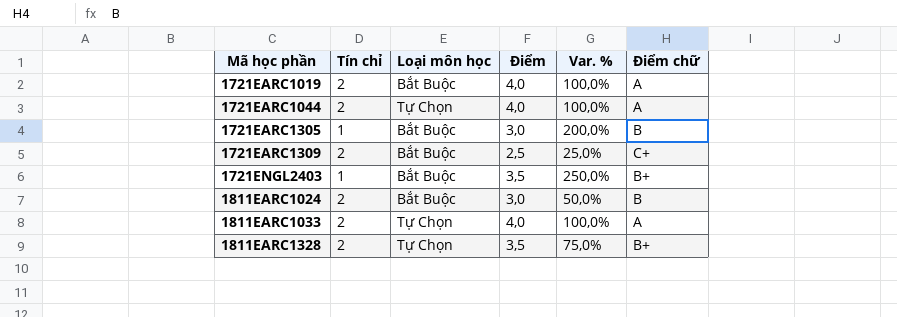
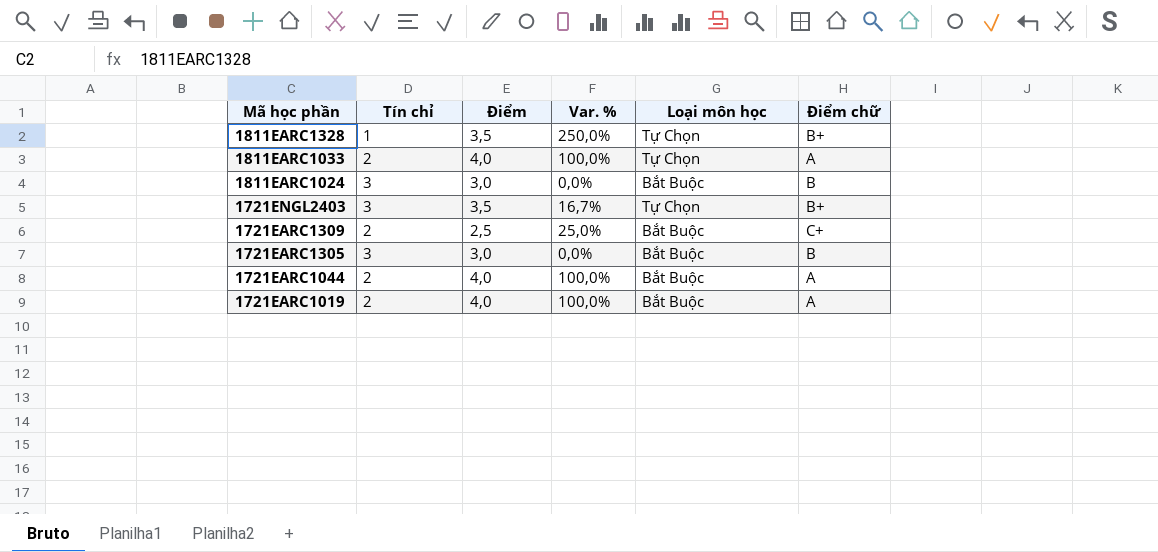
row order: Mã học phần ascending -> Mã học phần descending
column Loại môn học | position: 3 -> 5
1811EARC1328 | Tín chỉ: 2 -> 1
1811EARC1328 | Var. %: 75,0% -> 250,0%
1811EARC1024 | Tín chỉ: 2 -> 3
1811EARC1024 | Var. %: 50,0% -> 0,0%
1721ENGL2403 | Tín chỉ: 1 -> 3
1721ENGL2403 | Var. %: 250,0% -> 16,7%
1721ENGL2403 | Loại môn học: Bắt Buộc -> Tự Chọn
1721EARC1305 | Tín chỉ: 1 -> 3
1721EARC1305 | Var. %: 200,0% -> 0,0%
1721EARC1044 | Loại môn học: Tự Chọn -> Bắt Buộc

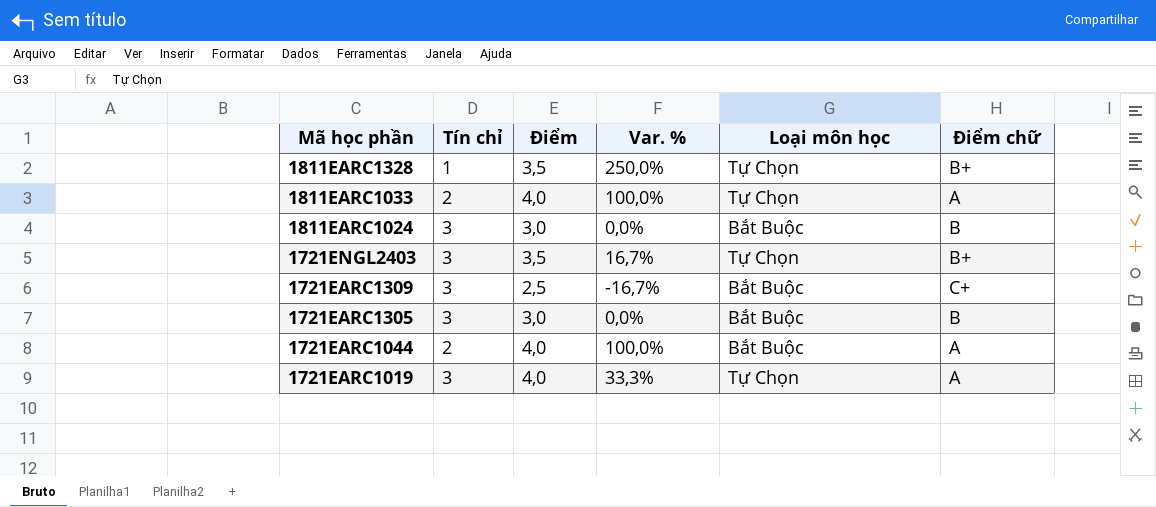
1721EARC1309 | Tín chỉ: 2 -> 3
1721EARC1309 | Var. %: 25,0% -> -16,7%
1721EARC1019 | Tín chỉ: 2 -> 3
1721EARC1019 | Var. %: 100,0% -> 33,3%
1721EARC1019 | Loại môn học: Bắt Buộc -> Tự Chọn

